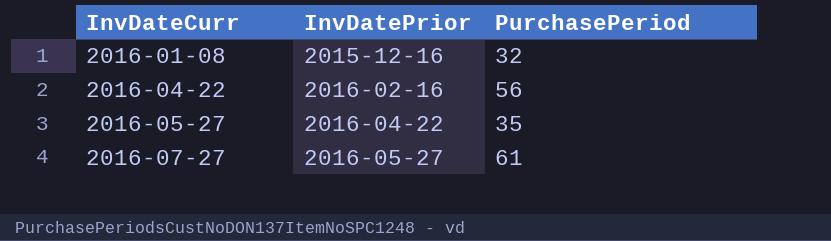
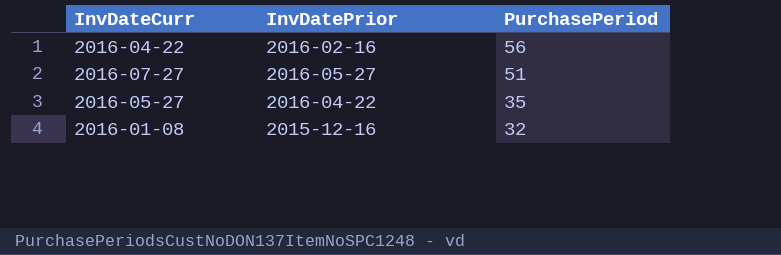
row order: InvDateCurr ascending -> PurchasePeriod descending
2016-07-27 | PurchasePeriod: 61 -> 51

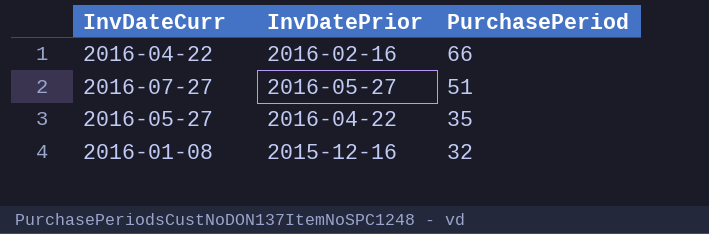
2016-04-22 | PurchasePeriod: 56 -> 66

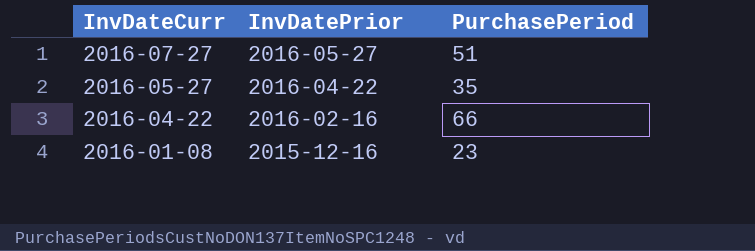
row order: PurchasePeriod descending -> InvDateCurr descending
2016-01-08 | PurchasePeriod: 32 -> 23

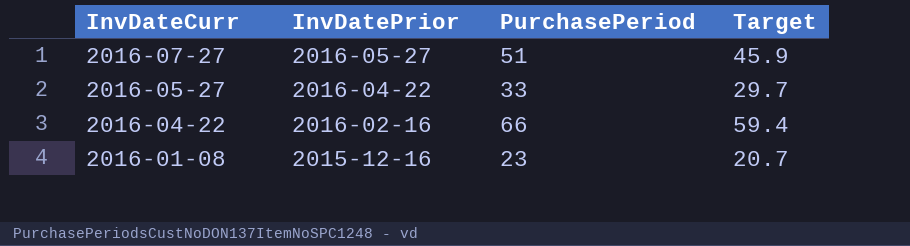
column Target | formula: none -> [PurchasePeriod] * 0.9
2016-05-27 | PurchasePeriod: 35 -> 33

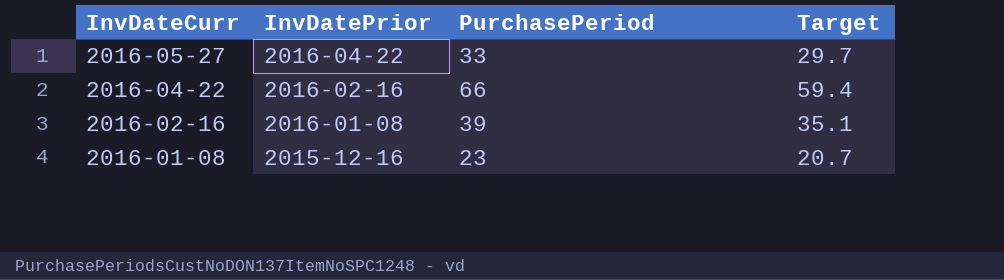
row 2016-07-27: 2016-05-27 | 51 | 45.9 -> none
row 2016-02-16: none -> 2016-01-08 | 39 | 35.1

